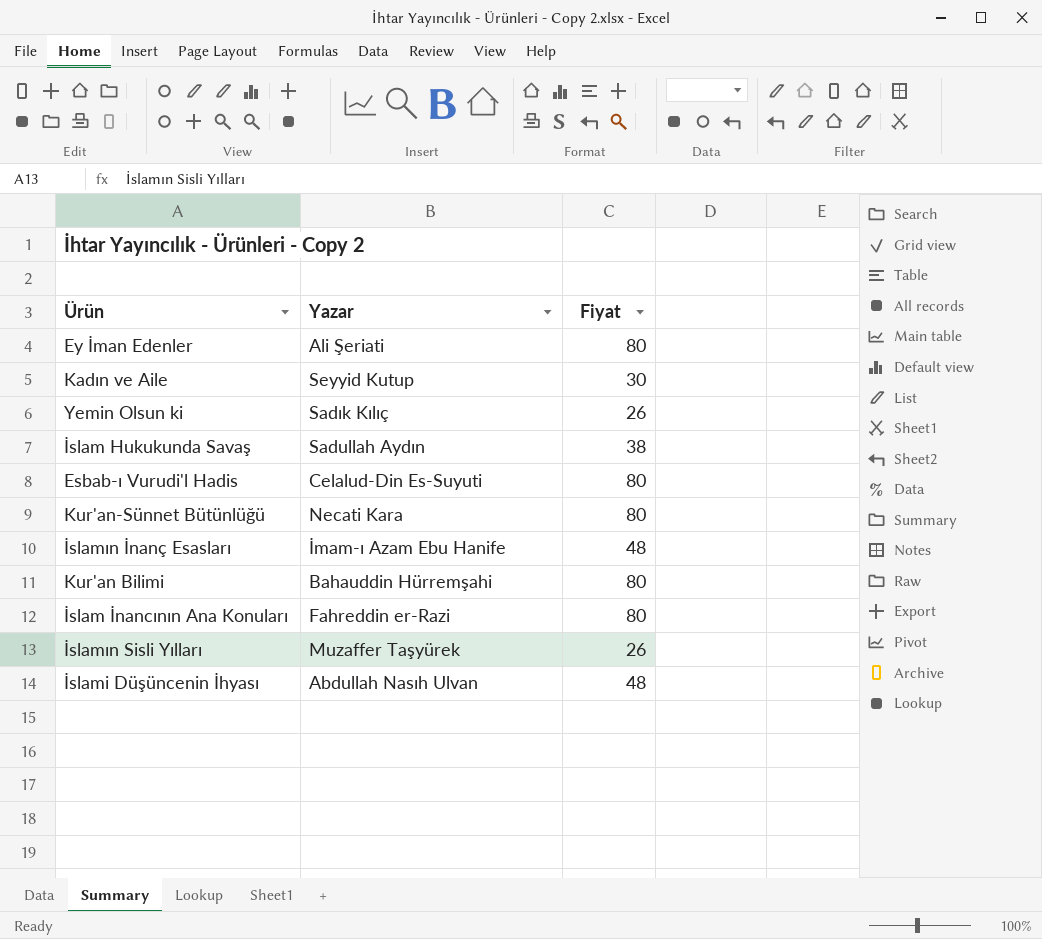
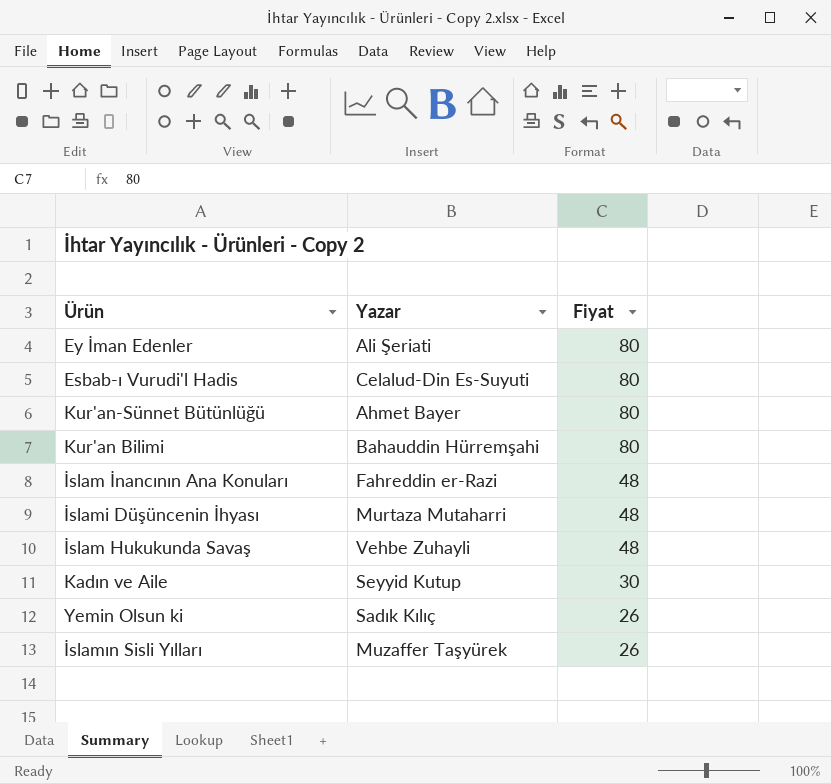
row order: none -> Fiyat descending
row İslamın İnanç Esasları: İmam-ı Azam Ebu Hanife | 48 -> none
Kur'an-Sünnet Bütünlüğü | Yazar: Necati Kara -> Ahmet Bayer
İslam İnancının Ana Konuları | Fiyat: 80 -> 48
İslami Düşüncenin İhyası | Yazar: Abdullah Nasıh Ulvan -> Murtaza Mutaharri
İslam Hukukunda Savaş | Yazar: Sadullah Aydın -> Vehbe Zuhayli
İslam Hukukunda Savaş | Fiyat: 38 -> 48

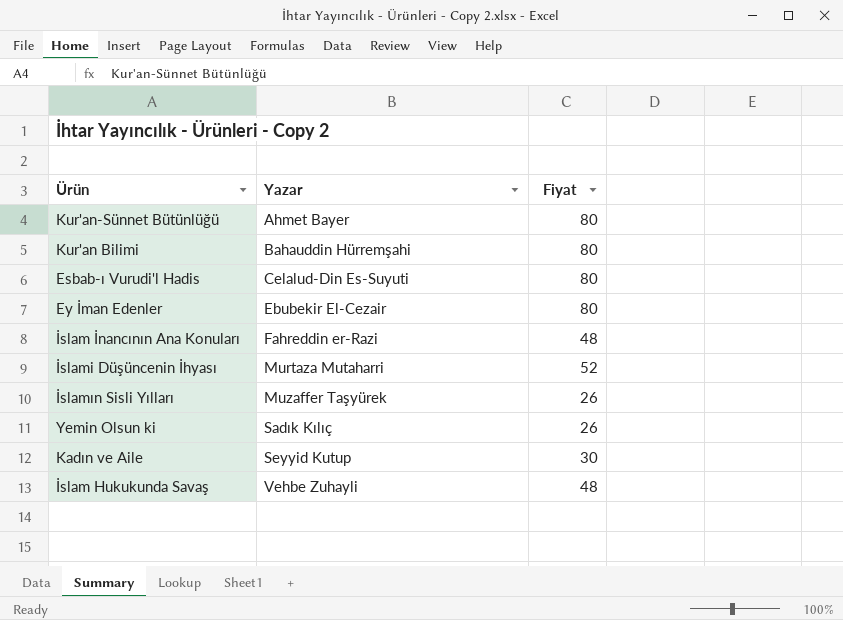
row order: Fiyat descending -> Yazar ascending
Ey İman Edenler | Yazar: Ali Şeriati -> Ebubekir El-Cezair
İslami Düşüncenin İhyası | Fiyat: 48 -> 52

